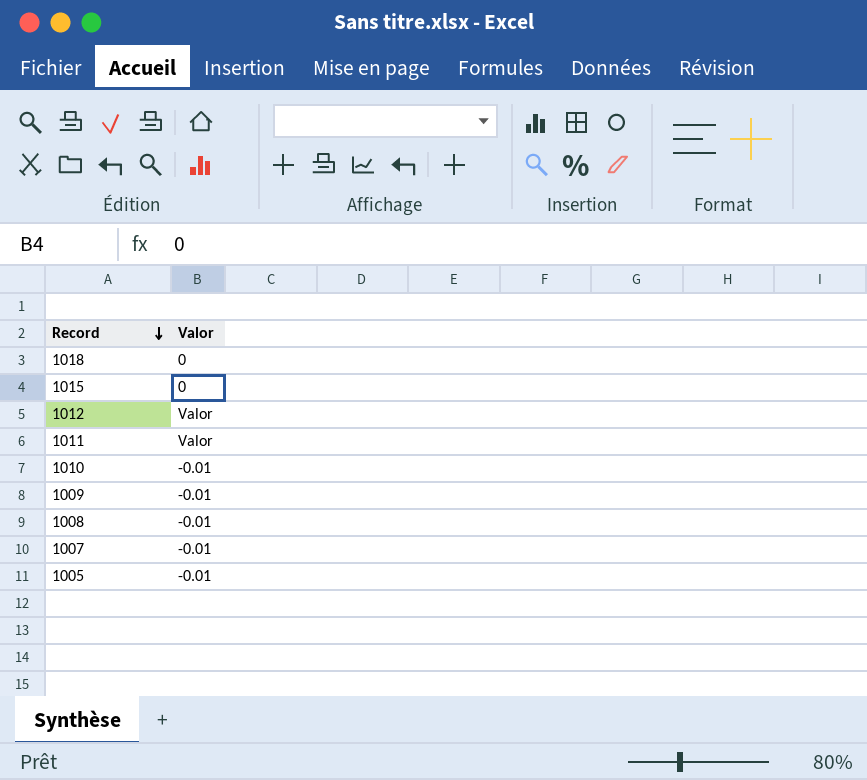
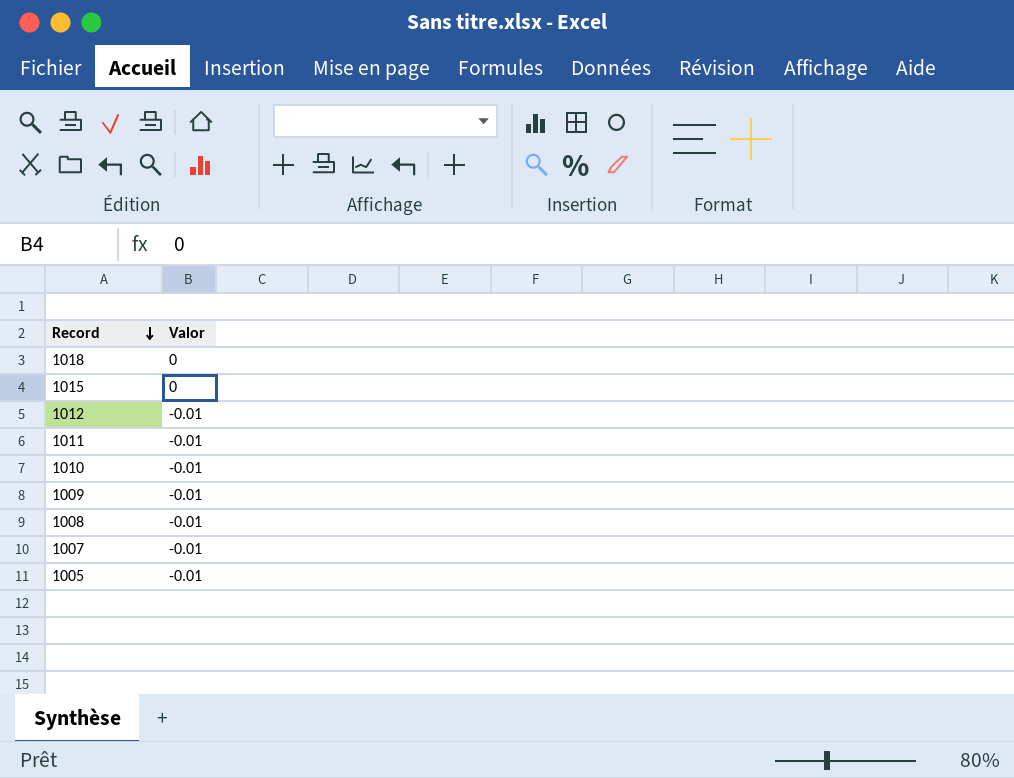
1012 | Valor: Valor -> -0.01
1011 | Valor: Valor -> -0.01

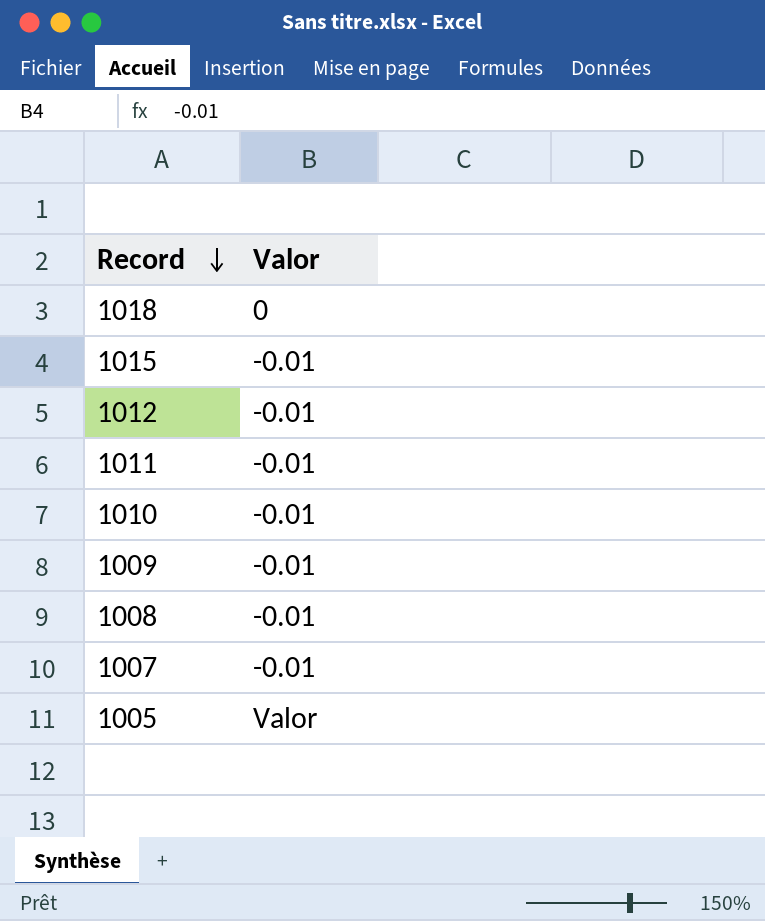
1015 | Valor: 0 -> -0.01
1005 | Valor: -0.01 -> Valor

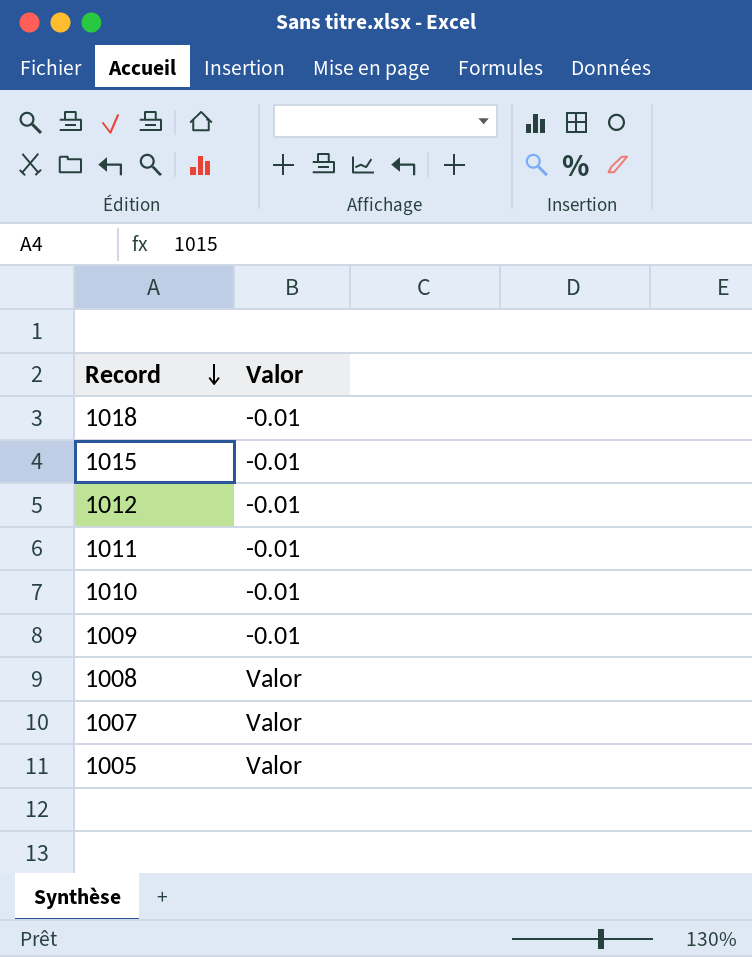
1018 | Valor: 0 -> -0.01
1008 | Valor: -0.01 -> Valor
1007 | Valor: -0.01 -> Valor

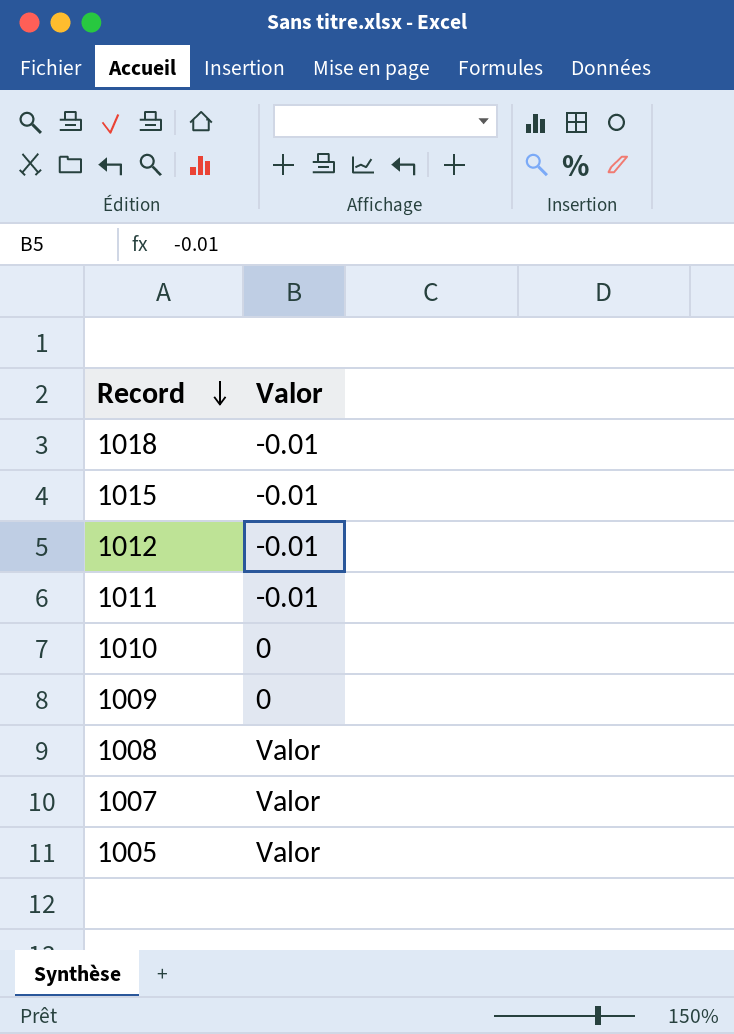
1010 | Valor: -0.01 -> 0
1009 | Valor: -0.01 -> 0

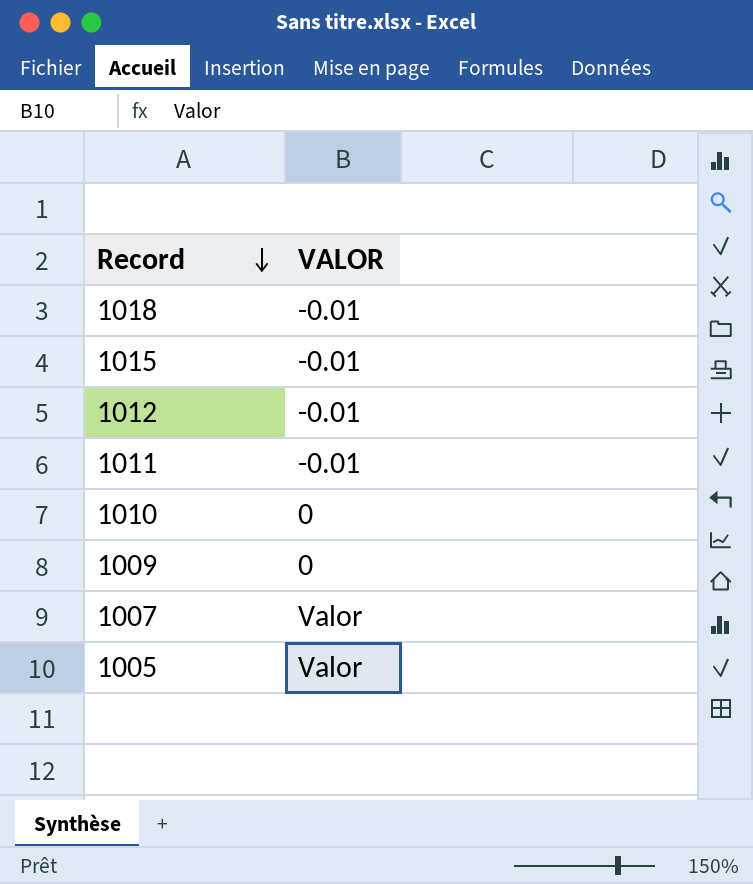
column name: Valor -> VALOR
row 1008: Valor -> none

